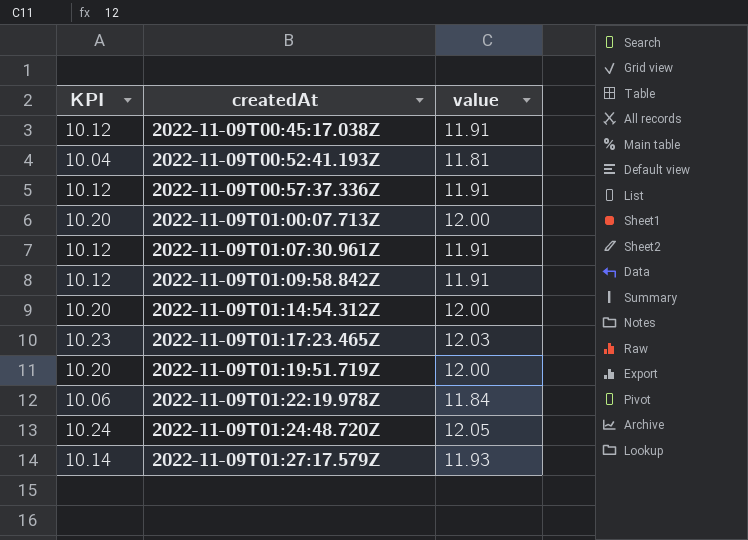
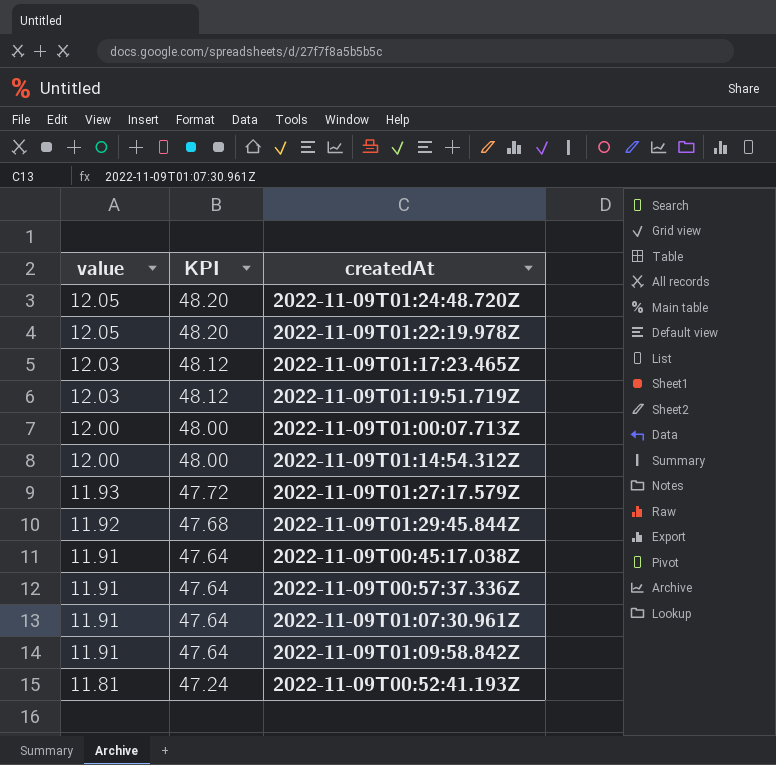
row order: createdAt ascending -> value descending
column value | position: 3 -> 1
column KPI | formula: [value] * 0.85 -> [value] * 4
2022-11-09T01:22:19.978Z | value: 11.84 -> 12.05
2022-11-09T01:19:51.719Z | value: 12.00 -> 12.03
row 2022-11-09T01:29:45.844Z: none -> 11.92 | 47.68

